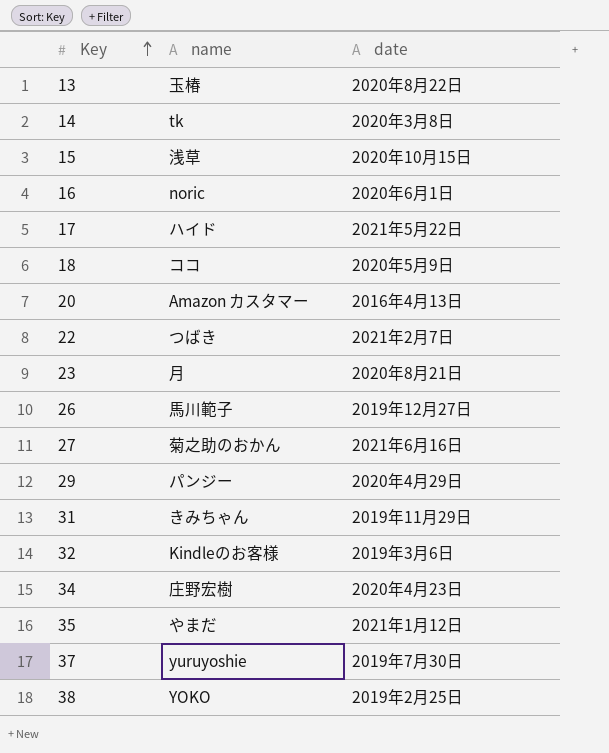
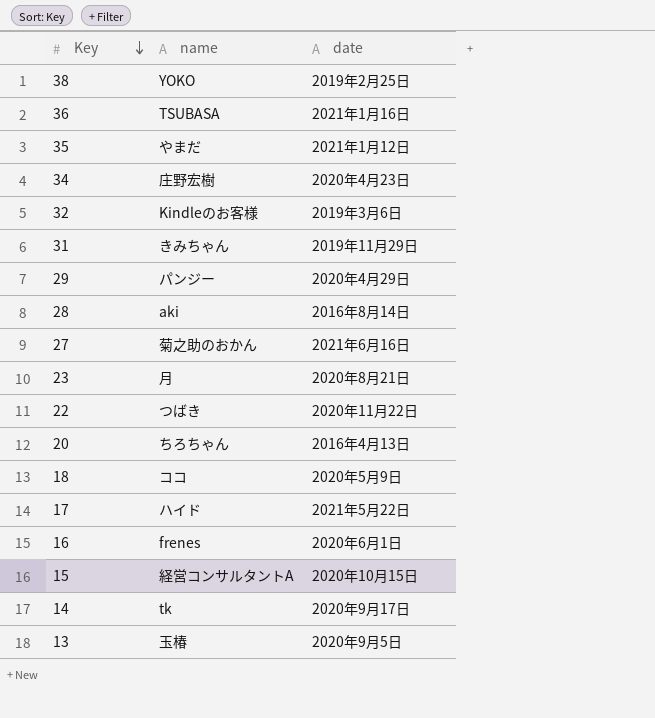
row order: Key ascending -> Key descending
row 26: 馬川範子 | 2019年12月27日 -> none
row 37: yuruyoshie | 2019年7月30日 -> none
row 36: none -> TSUBASA | 2021年1月16日
row 28: none -> aki | 2016年8月14日
22 | date: 2021年2月7日 -> 2020年11月22日
20 | name: Amazon カスタマー -> ちろちゃん
16 | name: noric -> frenes
15 | name: 浅草 -> 経営コンサルタントA
14 | date: 2020年3月8日 -> 2020年9月17日
13 | date: 2020年8月22日 -> 2020年9月5日

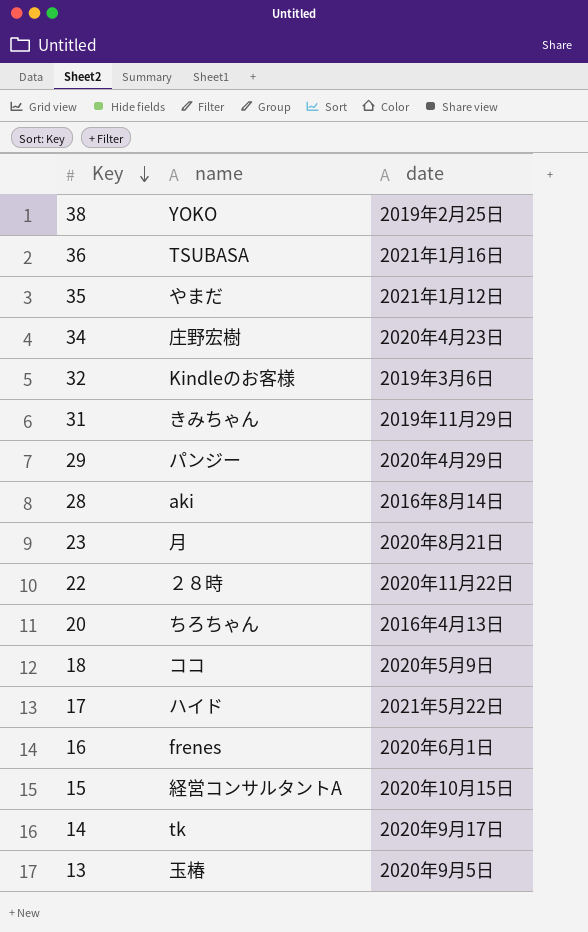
row 27: 菊之助のおかん | 2021年6月16日 -> none
22 | name: つばき -> ２８時

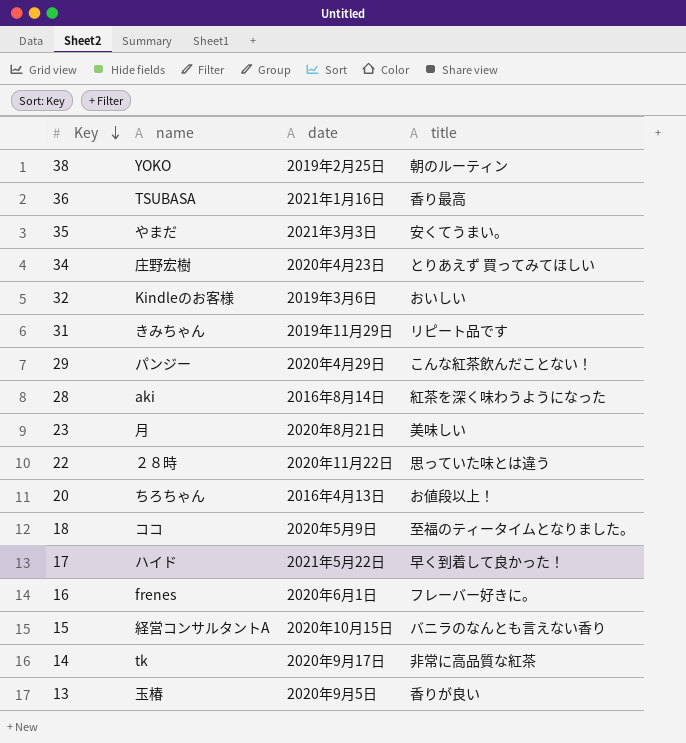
column title | position: none -> 4
35 | date: 2021年1月12日 -> 2021年3月3日

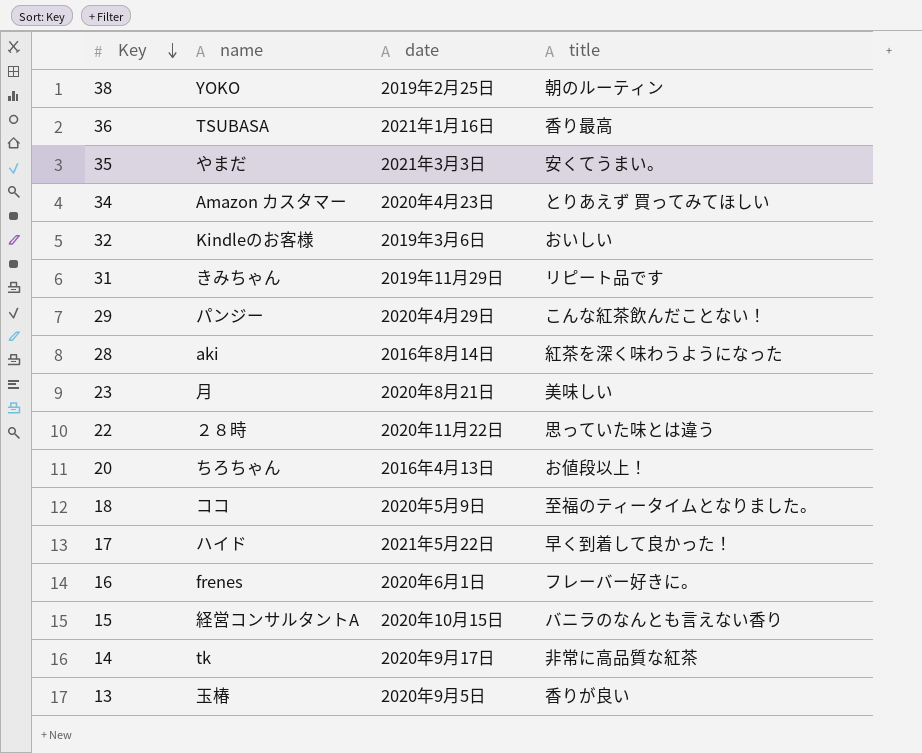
34 | name: 庄野宏樹 -> Amazon カスタマー

